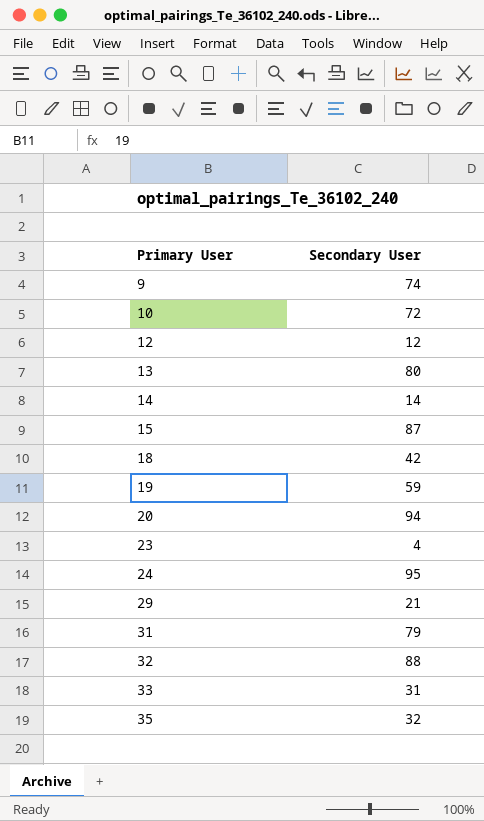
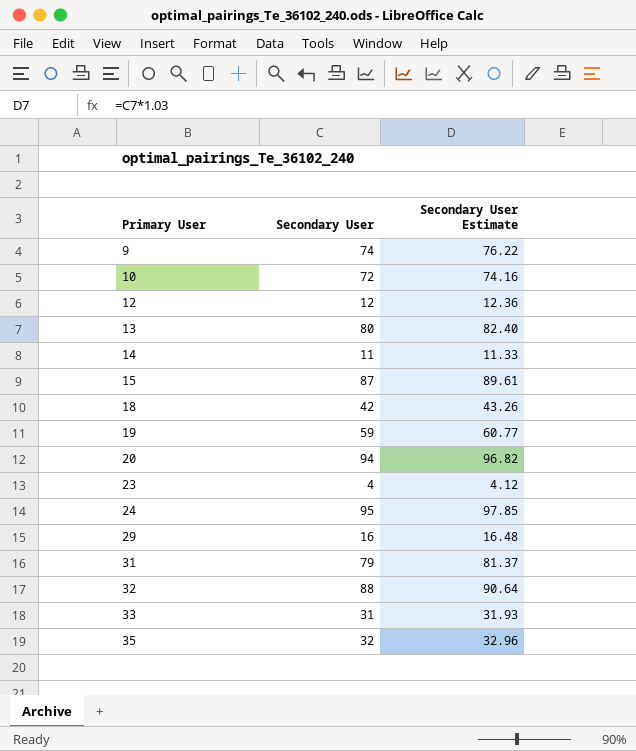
column Secondary User Estimate | formula: none -> [Secondary User] * 1.03
14 | Secondary User: 14 -> 11
29 | Secondary User: 21 -> 16

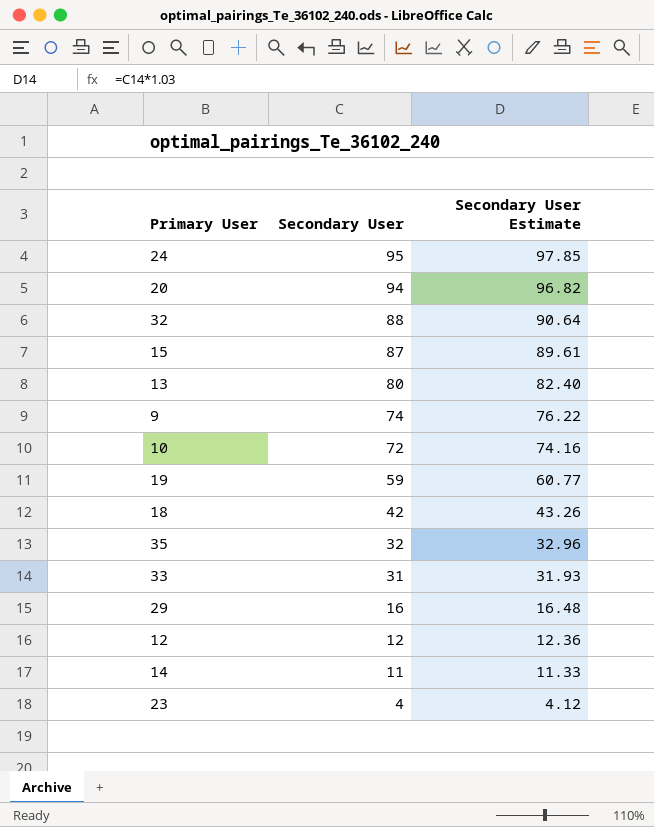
row order: Primary User ascending -> Secondary User descending
row 31: 79 | 81.37 -> none

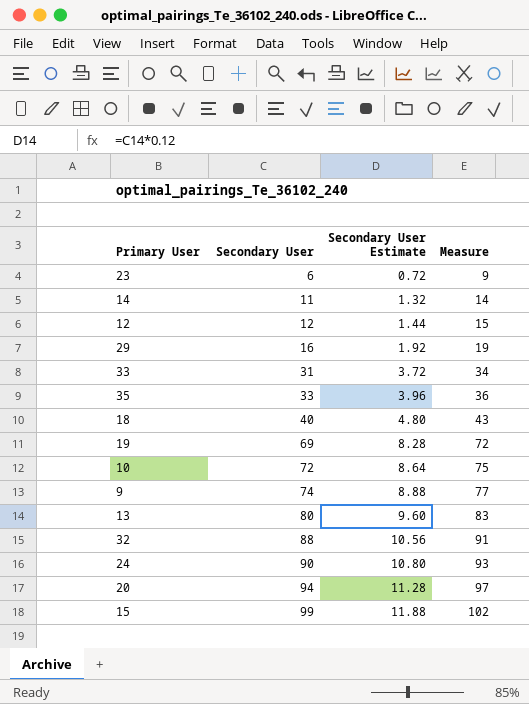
row order: Secondary User descending -> Secondary User ascending
column Secondary User Estimate | formula: [Secondary User] * 1.03 -> [Secondary User] * 0.12
column Measure | formula: none -> [Secondary User] + 3
23 | Secondary User: 4 -> 6
35 | Secondary User: 32 -> 33
18 | Secondary User: 42 -> 40
19 | Secondary User: 59 -> 69
24 | Secondary User: 95 -> 90
15 | Secondary User: 87 -> 99

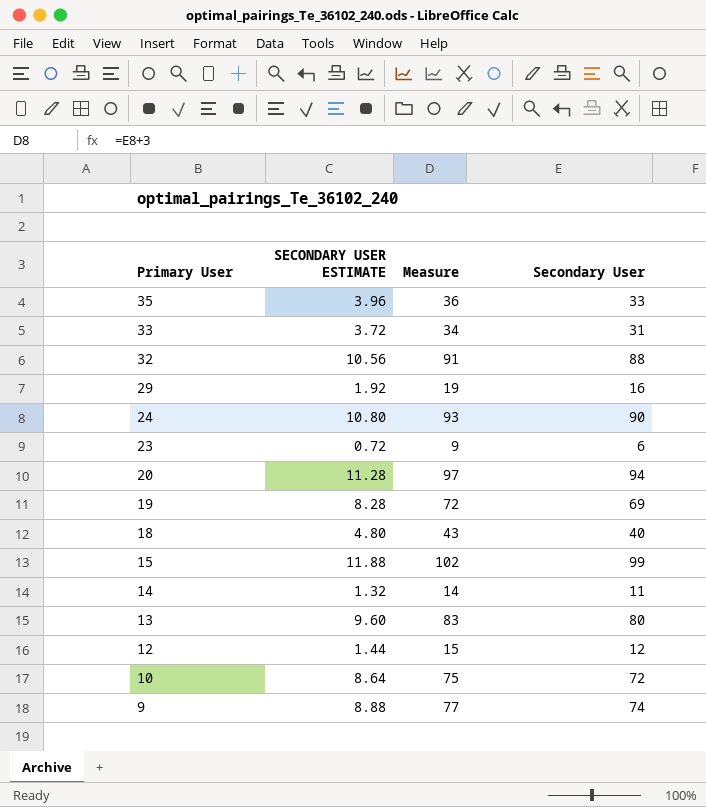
row order: Secondary User ascending -> Primary User descending
column name: Secondary User Estimate -> SECONDARY USER ESTIMATE
column Secondary User | position: 2 -> 4

